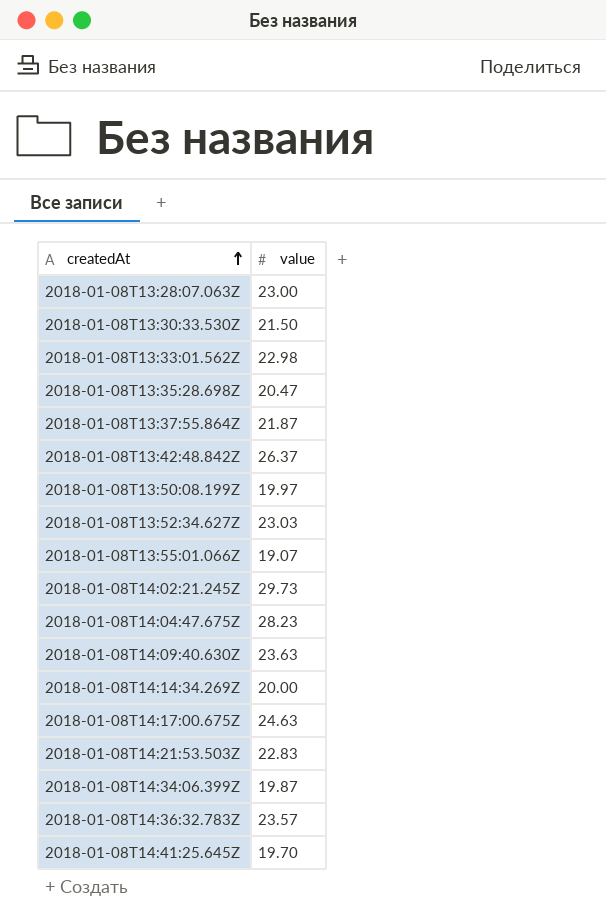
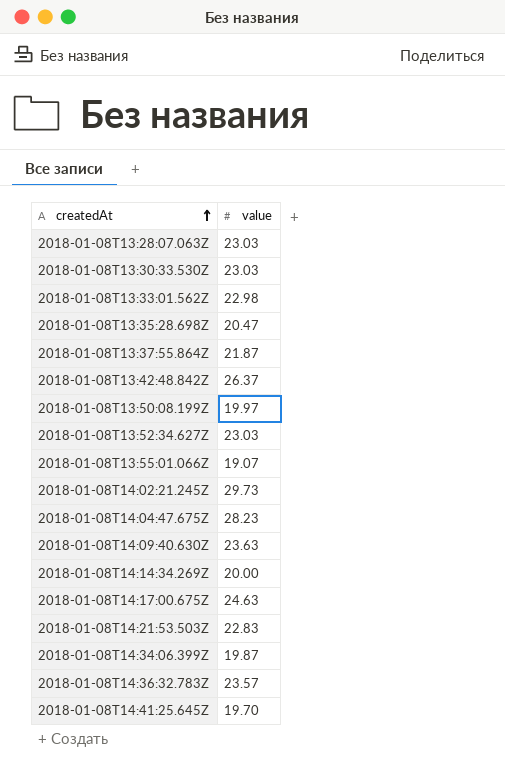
2018-01-08T13:28:07.063Z | value: 23.00 -> 23.03
2018-01-08T13:30:33.530Z | value: 21.50 -> 23.03

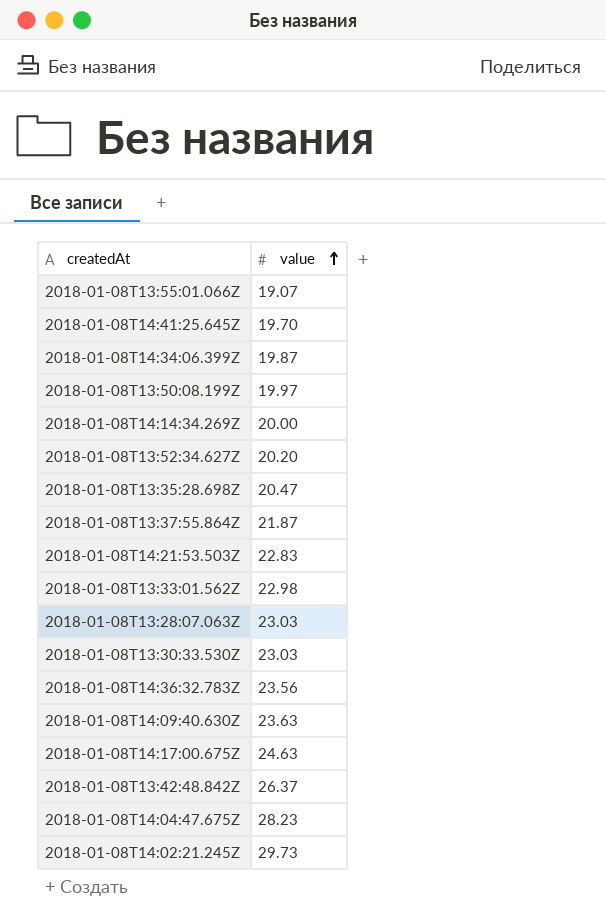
row order: createdAt ascending -> value ascending
2018-01-08T13:52:34.627Z | value: 23.03 -> 20.20
2018-01-08T14:36:32.783Z | value: 23.57 -> 23.56

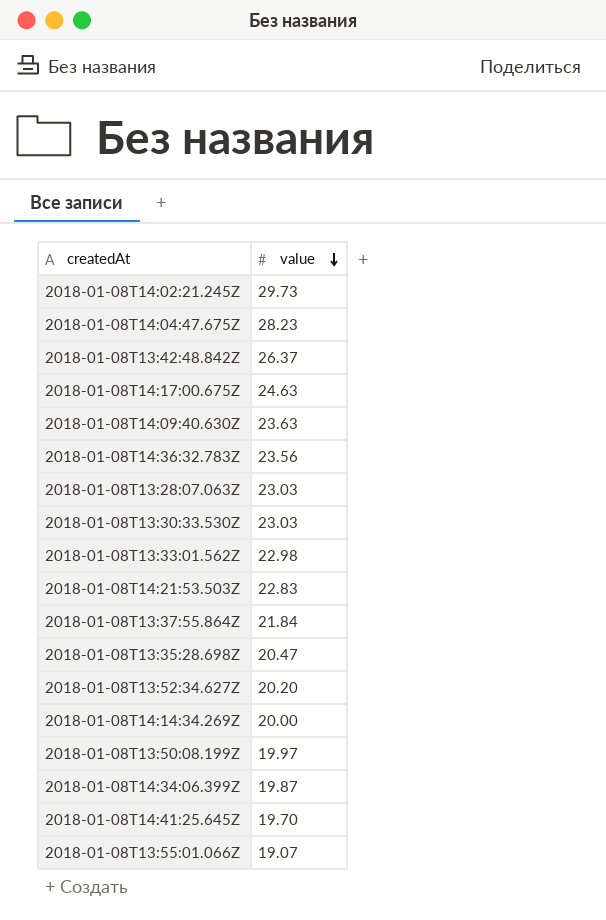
row order: value ascending -> value descending
2018-01-08T13:37:55.864Z | value: 21.87 -> 21.84

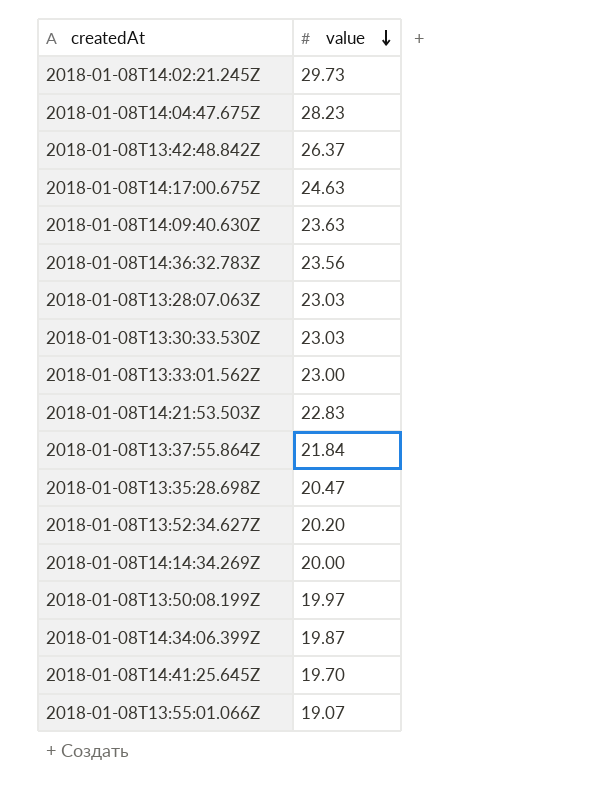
2018-01-08T13:33:01.562Z | value: 22.98 -> 23.00

